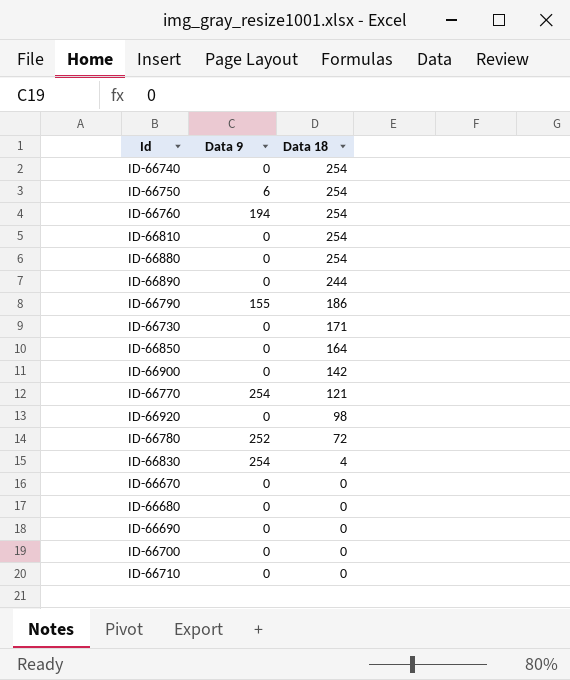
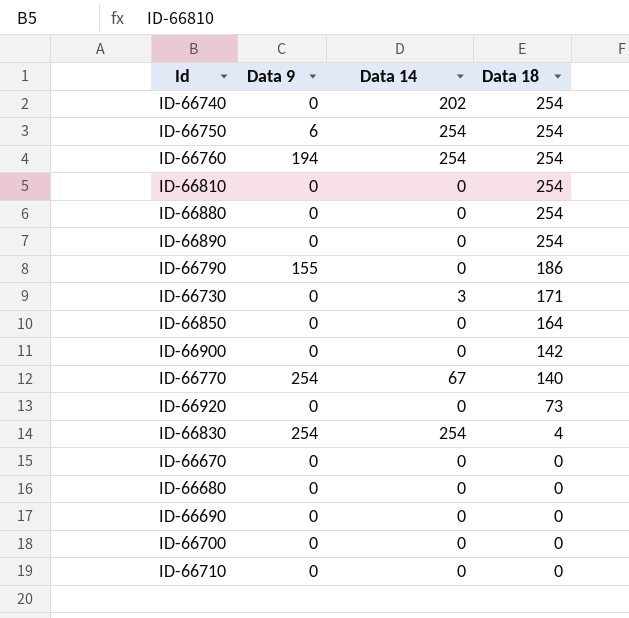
column Data 14 | position: none -> 3
row ID-66780: 252 | 72 -> none
ID-66890 | Data 18: 244 -> 254
ID-66770 | Data 18: 121 -> 140
ID-66920 | Data 18: 98 -> 73

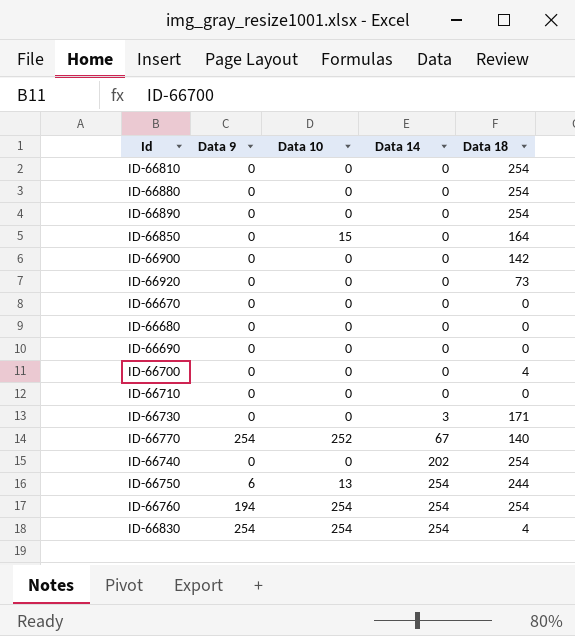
row order: Data 18 descending -> Data 14 ascending
column Data 10 | position: none -> 3
row ID-66790: 155 | 0 | 186 -> none
ID-66700 | Data 18: 0 -> 4
ID-66750 | Data 18: 254 -> 244

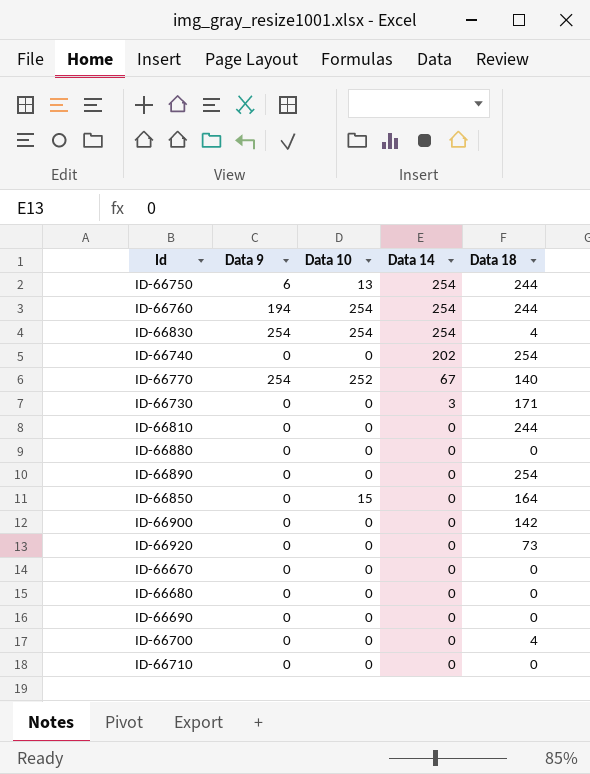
row order: Data 14 ascending -> Data 14 descending
ID-66760 | Data 18: 254 -> 244
ID-66810 | Data 18: 254 -> 244
ID-66880 | Data 18: 254 -> 0

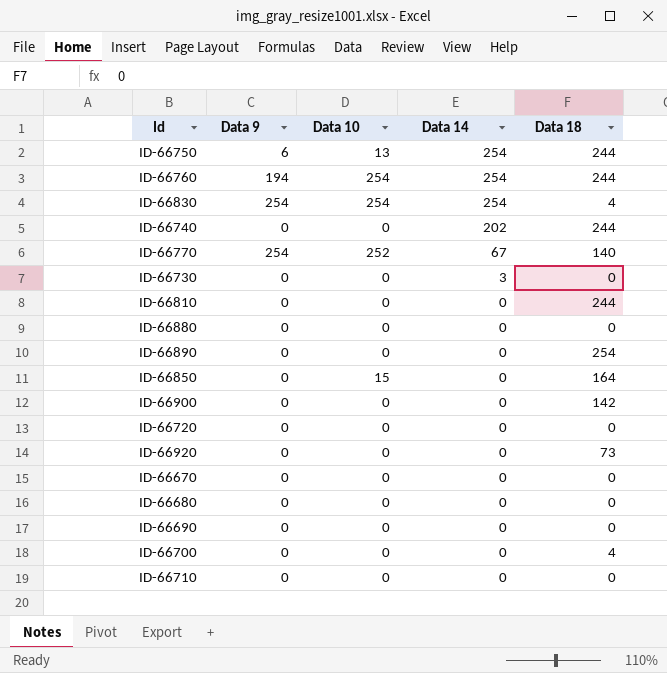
ID-66740 | Data 18: 254 -> 244
ID-66730 | Data 18: 171 -> 0
row ID-66720: none -> 0 | 0 | 0 | 0

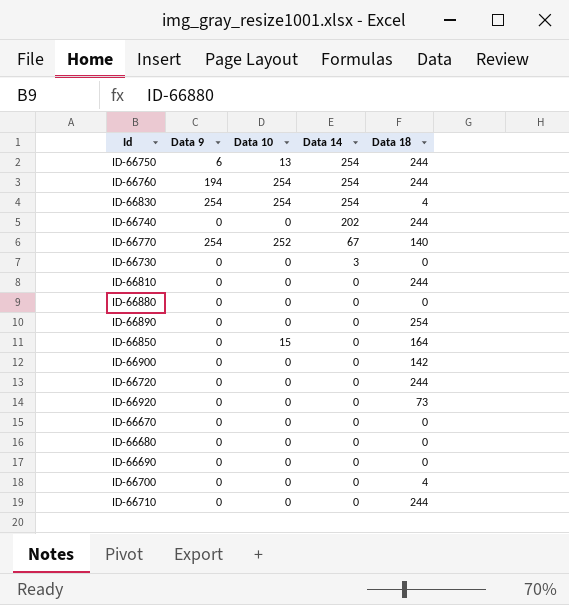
ID-66720 | Data 18: 0 -> 244
ID-66710 | Data 18: 0 -> 244

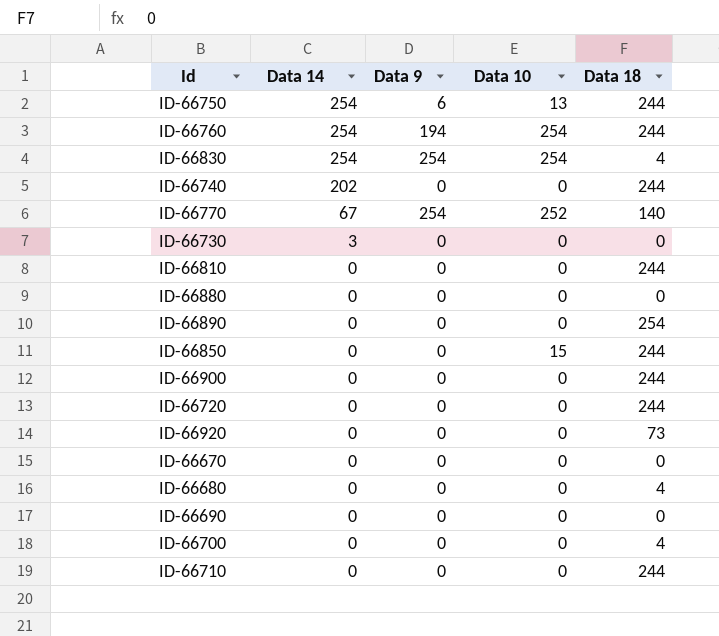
column Data 14 | position: 4 -> 2
ID-66850 | Data 18: 164 -> 244
ID-66900 | Data 18: 142 -> 244
ID-66680 | Data 18: 0 -> 4

